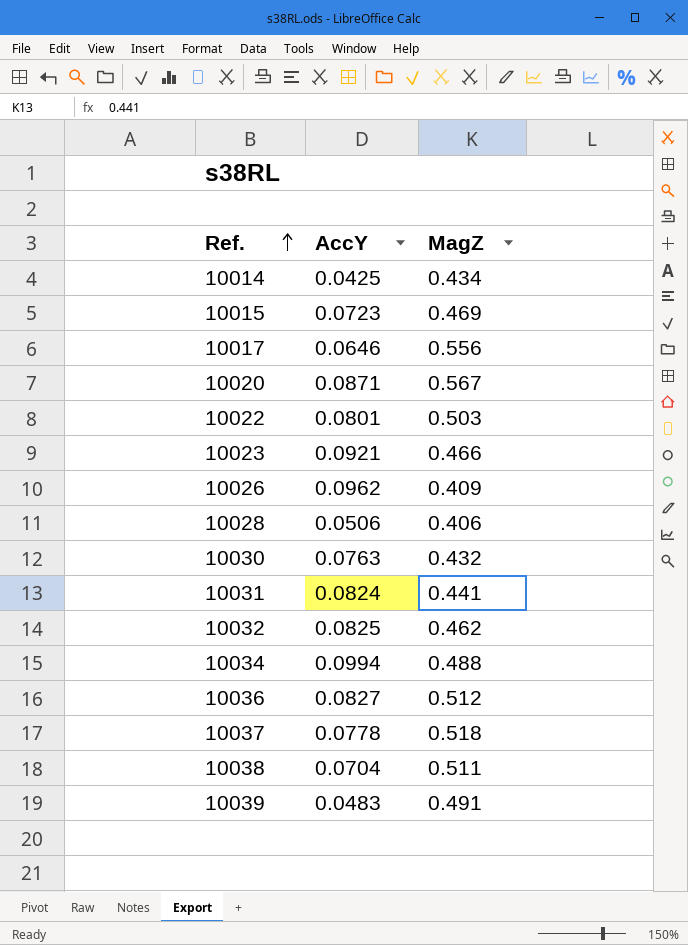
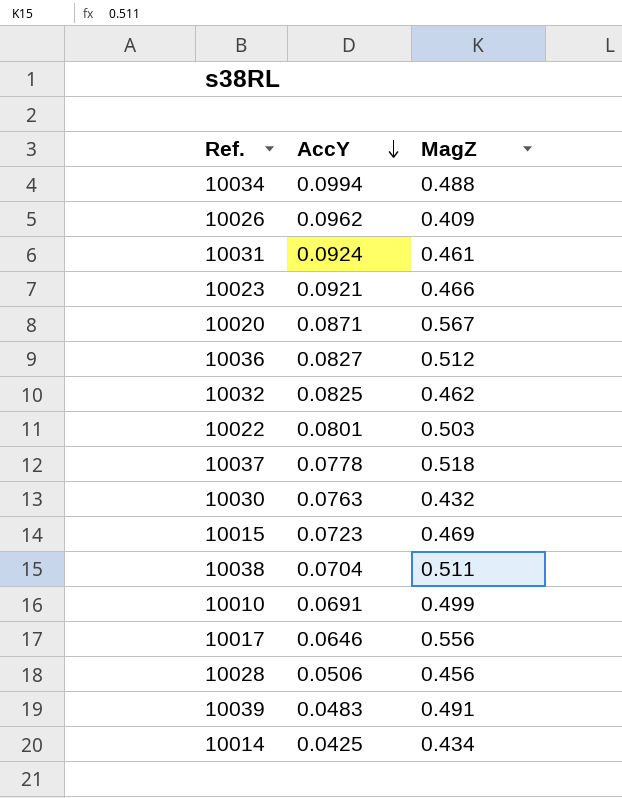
row order: Ref. ascending -> AccY descending
10031 | AccY: 0.0824 -> 0.0924
10031 | MagZ: 0.441 -> 0.461
row 10010: none -> 0.0691 | 0.499
10028 | MagZ: 0.406 -> 0.456

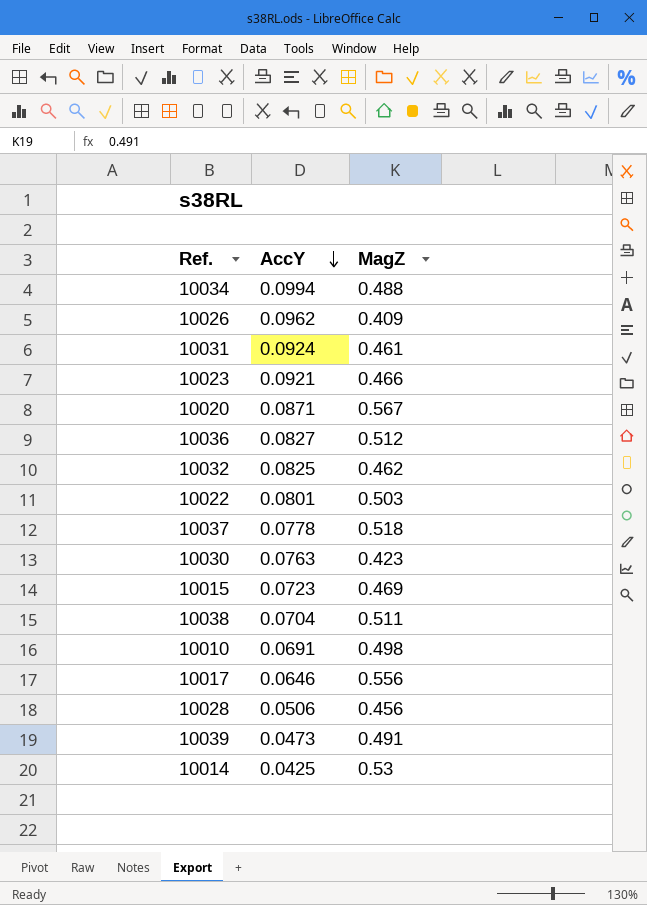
10030 | MagZ: 0.432 -> 0.423
10010 | MagZ: 0.499 -> 0.498
10039 | AccY: 0.0483 -> 0.0473
10014 | MagZ: 0.434 -> 0.53

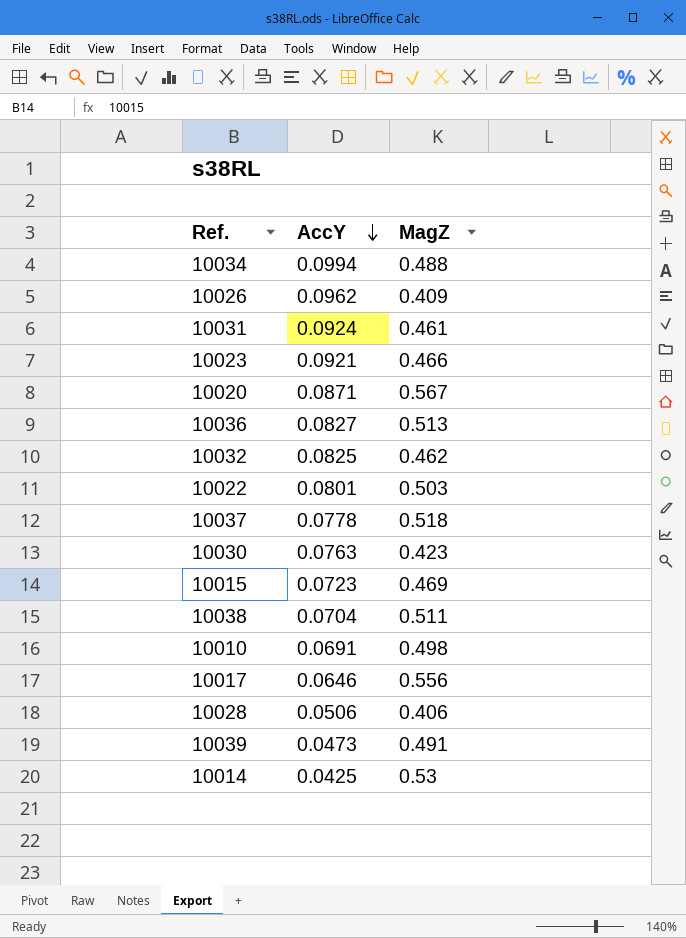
10036 | MagZ: 0.512 -> 0.513
10028 | MagZ: 0.456 -> 0.406

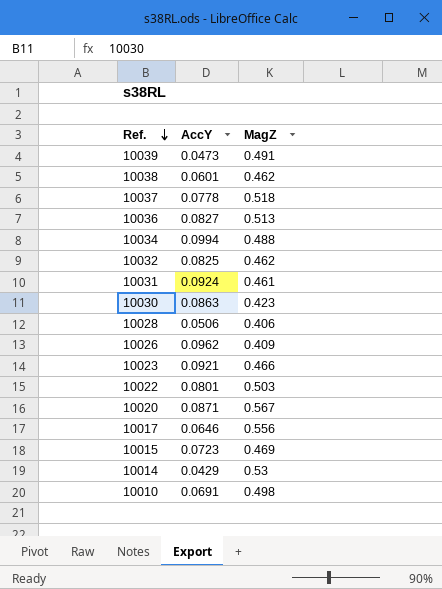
row order: AccY descending -> Ref. descending
10038 | AccY: 0.0704 -> 0.0601
10038 | MagZ: 0.511 -> 0.462
10030 | AccY: 0.0763 -> 0.0863
10014 | AccY: 0.0425 -> 0.0429

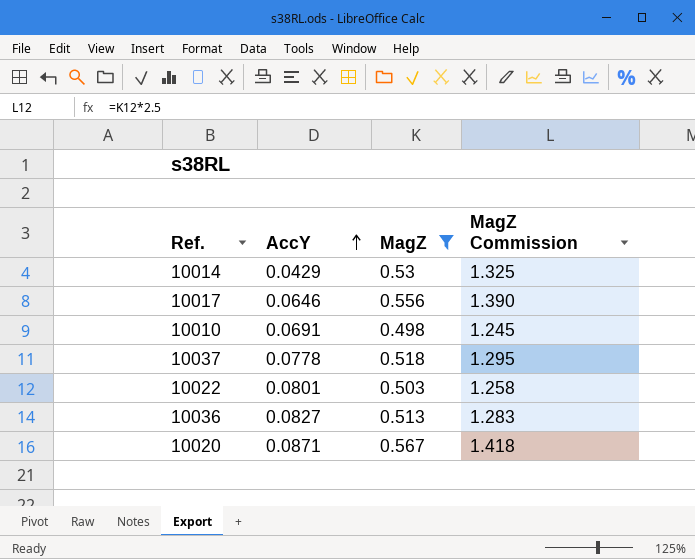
filter: none -> MagZ >= 0.498
row order: Ref. descending -> AccY ascending
column MagZ Commission | formula: none -> [MagZ] * 2.5

